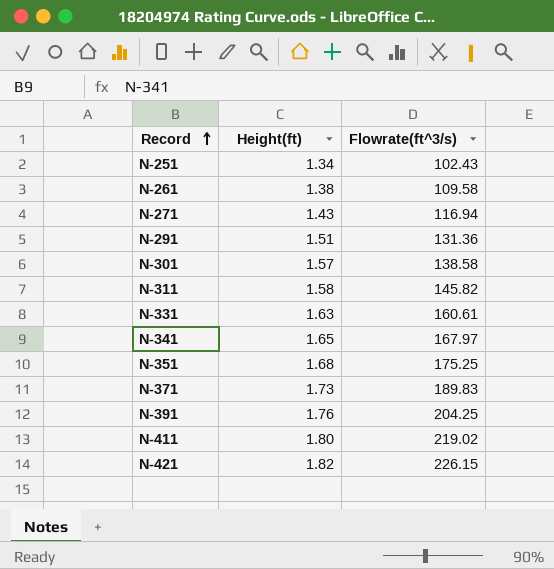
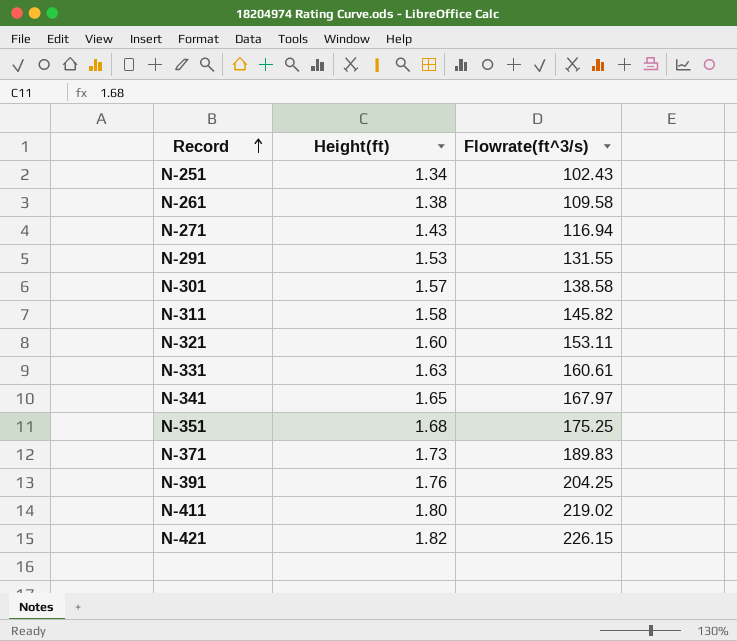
N-291 | Height(ft): 1.51 -> 1.53
N-291 | Flowrate(ft^3/s): 131.36 -> 131.55
row N-321: none -> 1.60 | 153.11

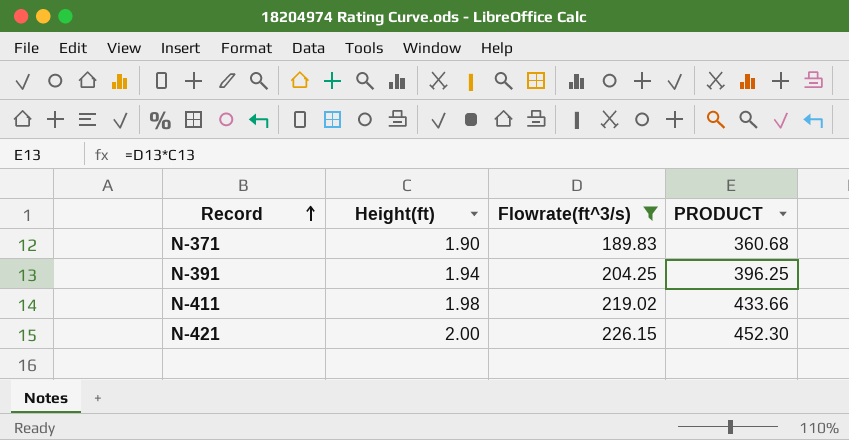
filter: none -> Flowrate(ft^3/s) >= 189.83
column PRODUCT | formula: none -> [Height(ft)] * [Flowrate(ft^3/s)]
N-371 | Height(ft): 1.73 -> 1.90
N-391 | Height(ft): 1.76 -> 1.94
N-411 | Height(ft): 1.80 -> 1.98
N-421 | Height(ft): 1.82 -> 2.00

